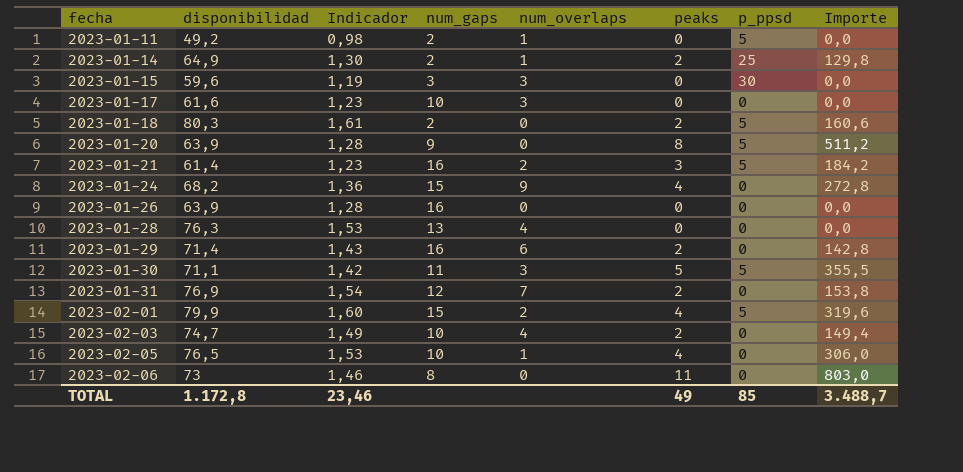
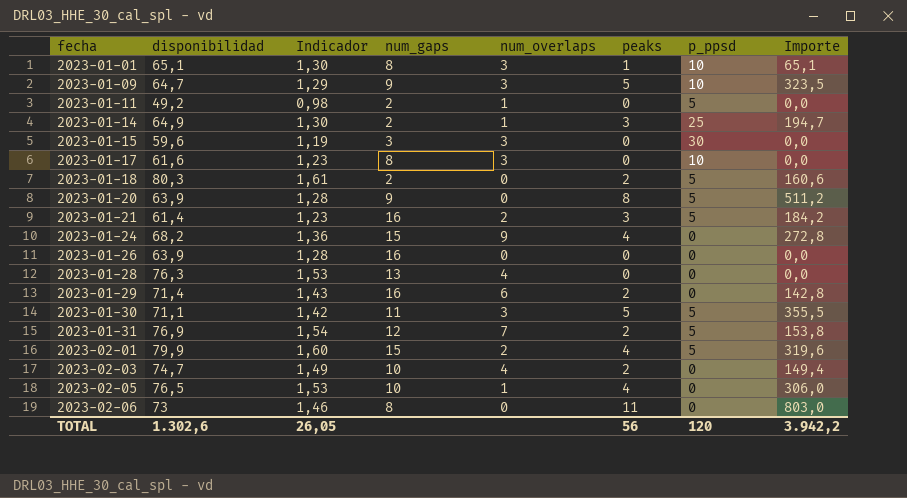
row 2023-01-01: none -> 65,1 | 1,30 | 8 | 3 | 1 | 10 | 65,1
row 2023-01-09: none -> 64,7 | 1,29 | 9 | 3 | 5 | 10 | 323,5
2023-01-14 | peaks: 2 -> 3
2023-01-14 | Importe: 129,8 -> 194,7
2023-01-17 | num_gaps: 10 -> 8
2023-01-17 | p_ppsd: 0 -> 10
2023-01-31 | p_ppsd: 0 -> 5
TOTAL | disponibilidad: 1.172,8 -> 1.302,6
TOTAL | Indicador: 23,46 -> 26,05
TOTAL | peaks: 49 -> 56
TOTAL | p_ppsd: 85 -> 120
TOTAL | Importe: 3.488,7 -> 3.942,2

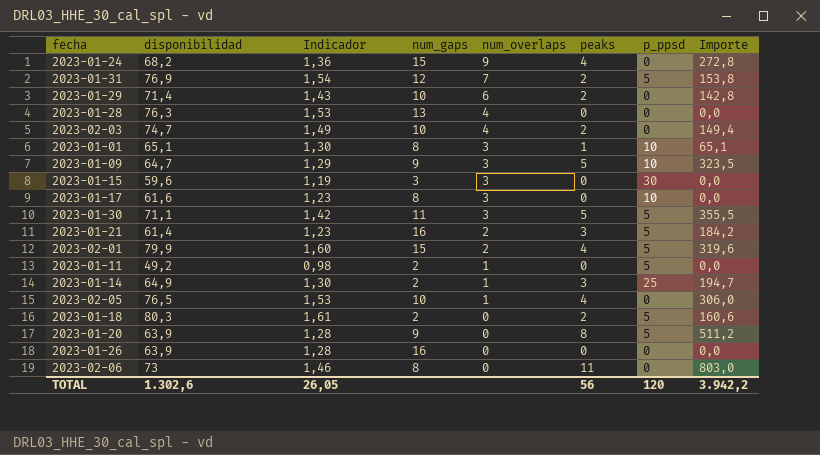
row order: fecha ascending -> num_overlaps descending
2023-01-29 | num_gaps: 16 -> 10

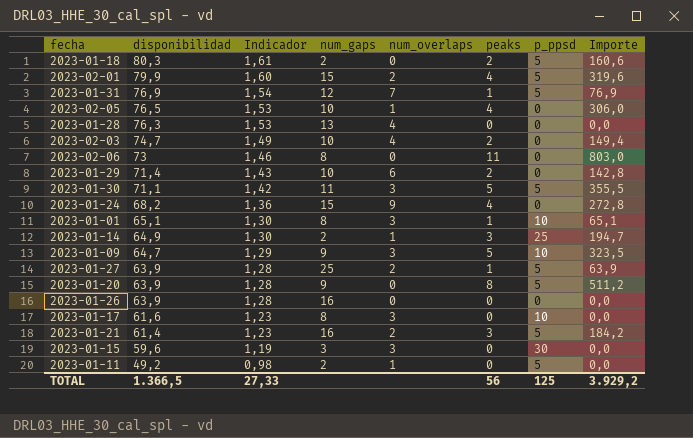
row order: num_overlaps descending -> disponibilidad descending
2023-01-31 | peaks: 2 -> 1
2023-01-31 | Importe: 153,8 -> 76,9
row 2023-01-27: none -> 63,9 | 1,28 | 25 | 2 | 1 | 5 | 63,9
TOTAL | disponibilidad: 1.302,6 -> 1.366,5
TOTAL | Indicador: 26,05 -> 27,33
TOTAL | p_ppsd: 120 -> 125
TOTAL | Importe: 3.942,2 -> 3.929,2

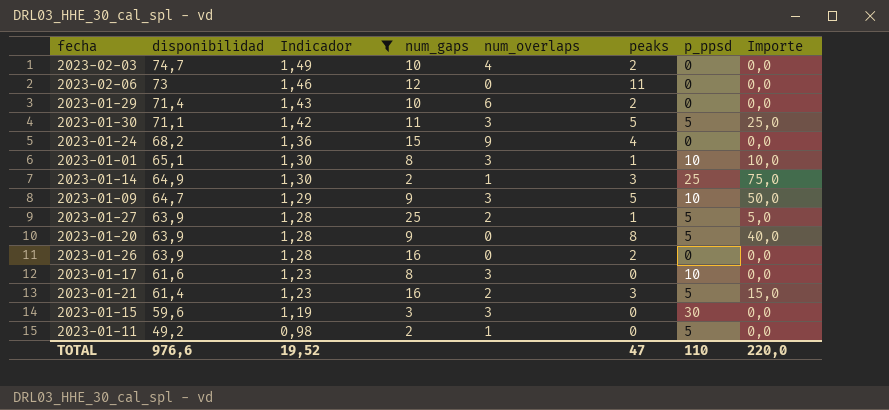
filter: none -> Indicador <= 1,49
column Importe | formula: [disponibilidad] * [peaks] -> [peaks] * [p_ppsd]
2023-02-06 | num_gaps: 8 -> 12
2023-01-26 | peaks: 0 -> 2
TOTAL | disponibilidad: 1.366,5 -> 976,6
TOTAL | Indicador: 27,33 -> 19,52
TOTAL | peaks: 56 -> 47
TOTAL | p_ppsd: 125 -> 110
TOTAL | Importe: 3.929,2 -> 220,0

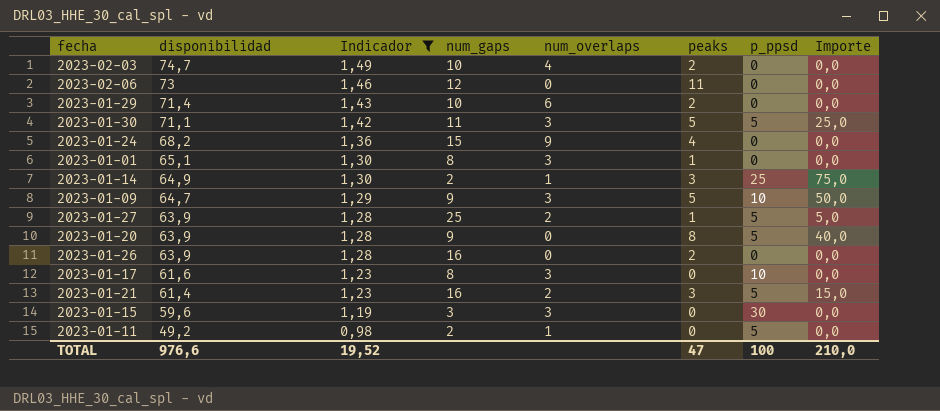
2023-01-01 | p_ppsd: 10 -> 0
2023-01-01 | Importe: 10,0 -> 0,0
TOTAL | p_ppsd: 110 -> 100
TOTAL | Importe: 220,0 -> 210,0

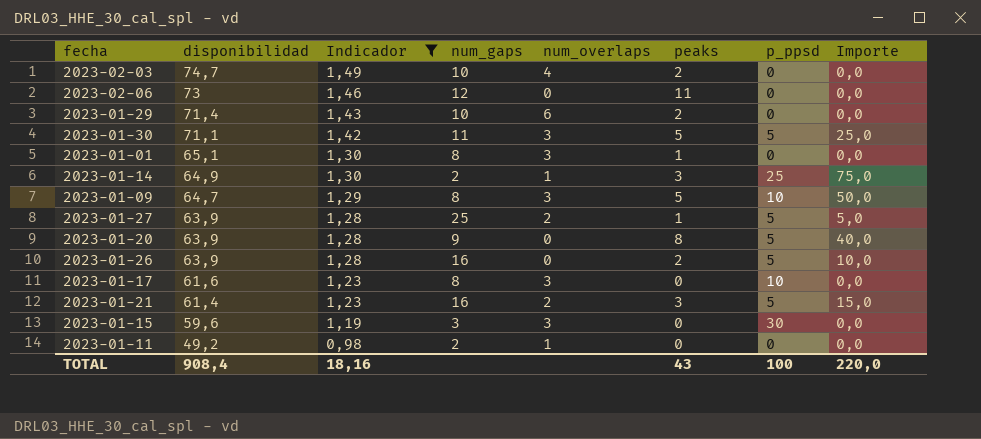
row 2023-01-24: 68,2 | 1,36 | 15 | 9 | 4 | 0 | 0,0 -> none
2023-01-09 | num_gaps: 9 -> 8
2023-01-26 | p_ppsd: 0 -> 5
2023-01-26 | Importe: 0,0 -> 10,0
2023-01-11 | p_ppsd: 5 -> 0
TOTAL | disponibilidad: 976,6 -> 908,4
TOTAL | Indicador: 19,52 -> 18,16
TOTAL | peaks: 47 -> 43
TOTAL | Importe: 210,0 -> 220,0

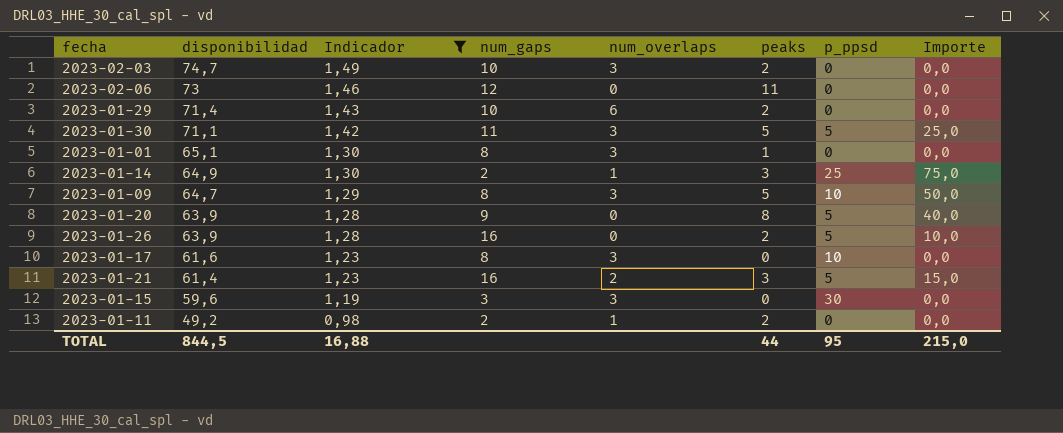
row 2023-01-27: 63,9 | 1,28 | 25 | 2 | 1 | 5 | 5,0 -> none
2023-02-03 | num_overlaps: 4 -> 3
2023-01-11 | peaks: 0 -> 2
TOTAL | disponibilidad: 908,4 -> 844,5
TOTAL | Indicador: 18,16 -> 16,88
TOTAL | peaks: 43 -> 44
TOTAL | p_ppsd: 100 -> 95
TOTAL | Importe: 220,0 -> 215,0

